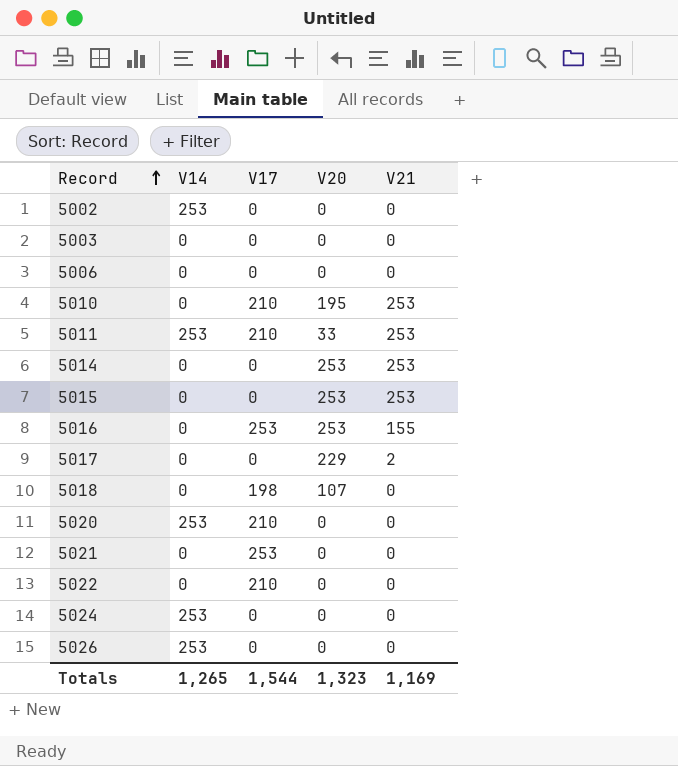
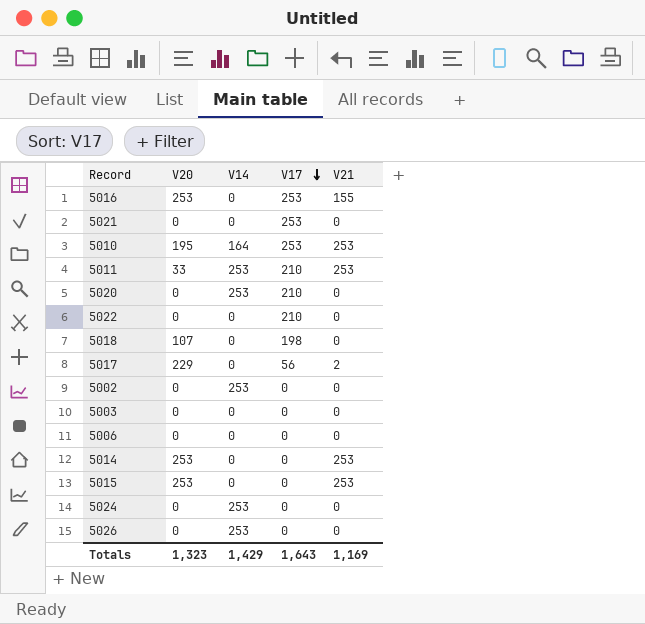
row order: Record ascending -> V17 descending
column V20 | position: 4 -> 2
5010 | V14: 0 -> 164
5010 | V17: 210 -> 253
5017 | V17: 0 -> 56
Totals | V14: 1,265 -> 1,429
Totals | V17: 1,544 -> 1,643

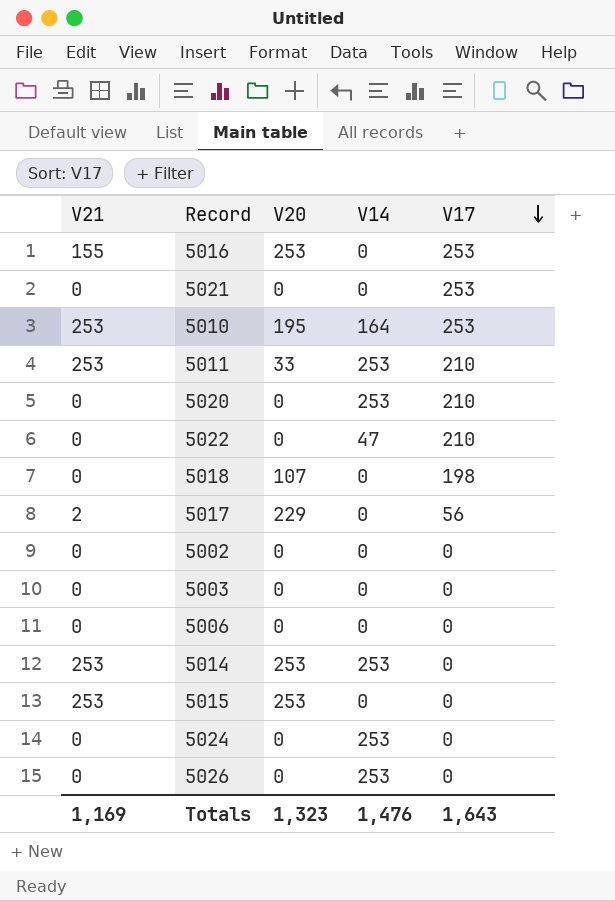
column V21 | position: 5 -> 1
5022 | V14: 0 -> 47
5002 | V14: 253 -> 0
5014 | V14: 0 -> 253
Totals | V14: 1,429 -> 1,476

